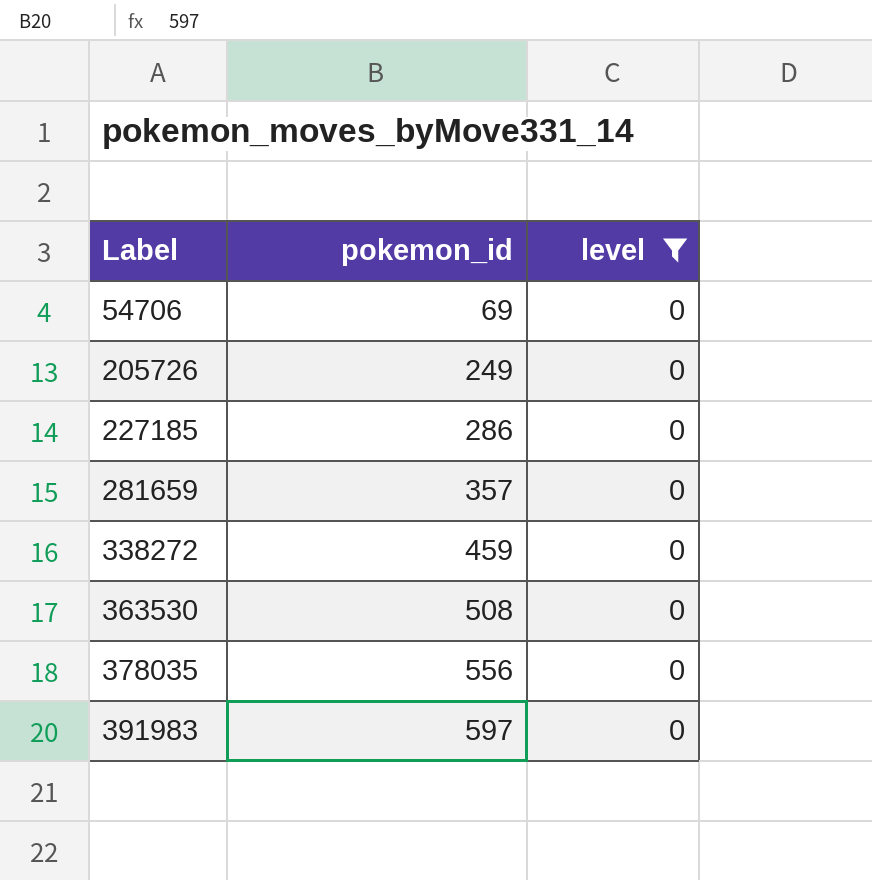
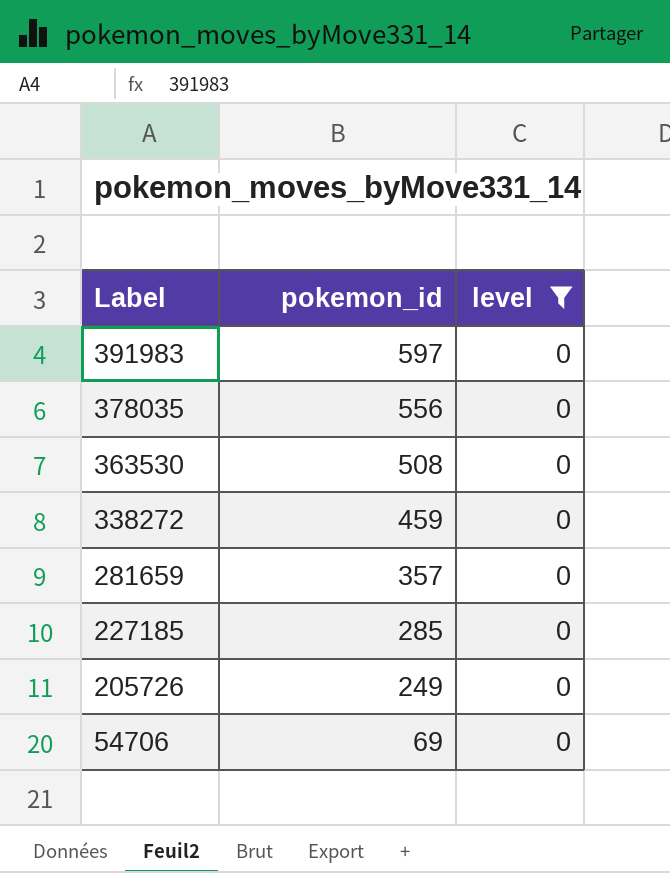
row order: Label ascending -> Label descending
227185 | pokemon_id: 286 -> 285

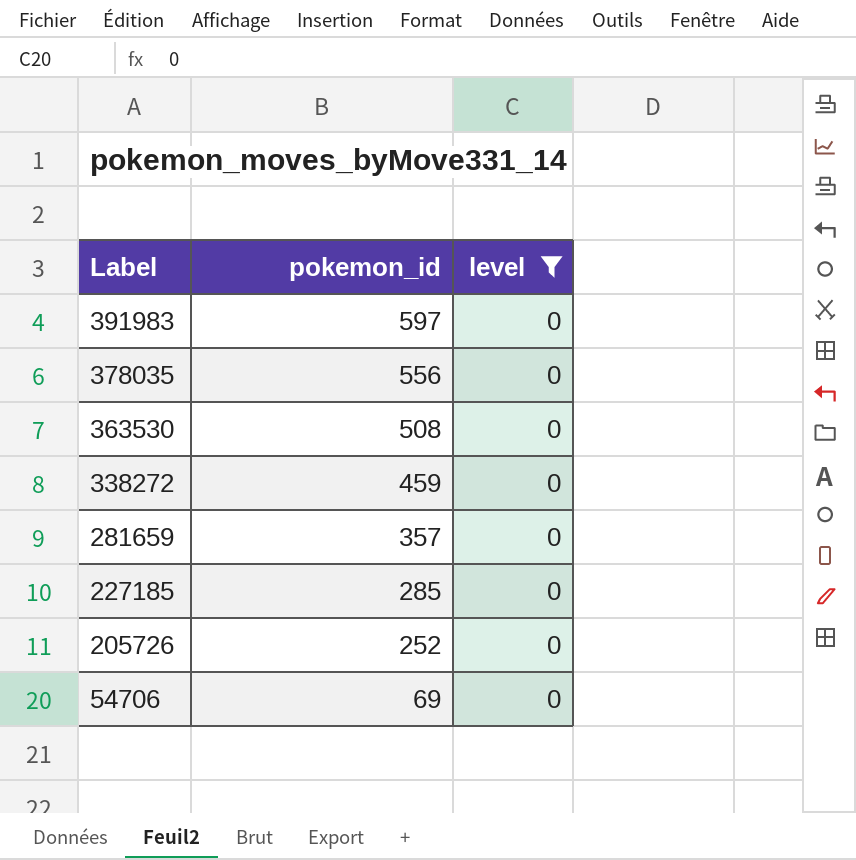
205726 | pokemon_id: 249 -> 252

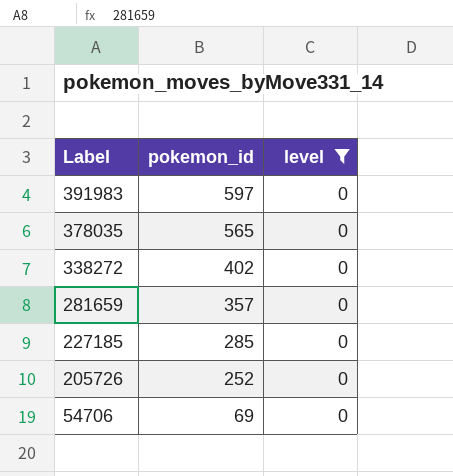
row 363530: 508 | 0 -> none
378035 | pokemon_id: 556 -> 565
338272 | pokemon_id: 459 -> 402

